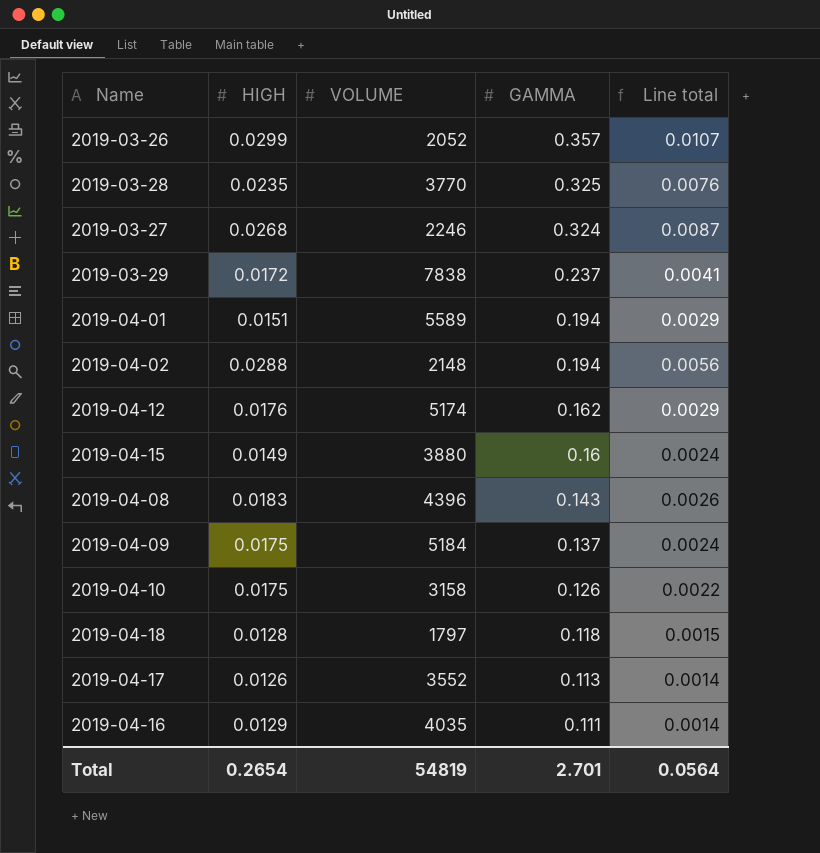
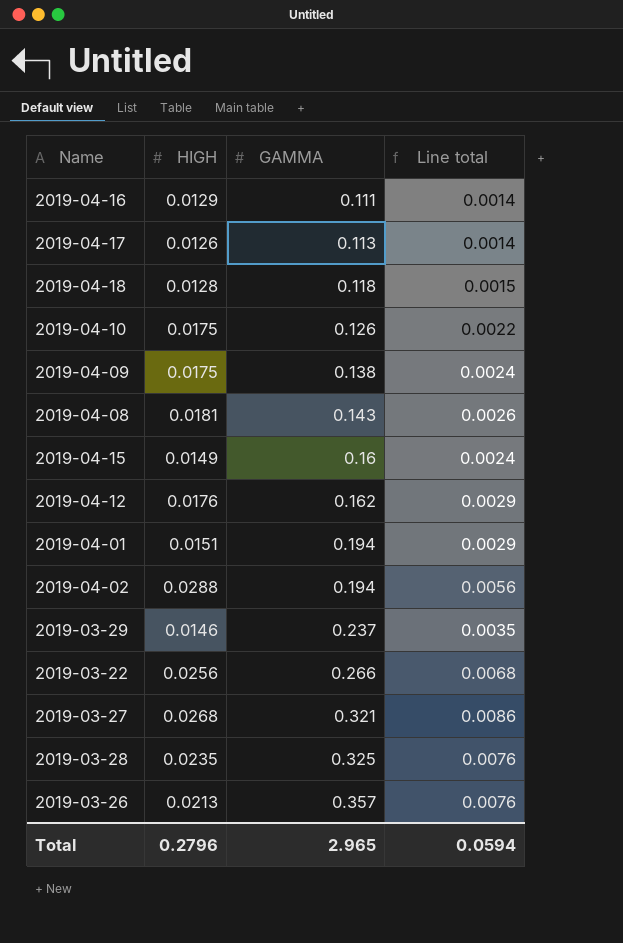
row order: GAMMA descending -> GAMMA ascending
column VOLUME | position: 3 -> none
2019-04-09 | GAMMA: 0.137 -> 0.138
2019-04-08 | HIGH: 0.0183 -> 0.0181
2019-03-29 | HIGH: 0.0172 -> 0.0146
2019-03-29 | Line total: 0.0041 -> 0.0035
row 2019-03-22: none -> 0.0256 | 0.266 | 0.0068
2019-03-27 | GAMMA: 0.324 -> 0.321
2019-03-27 | Line total: 0.0087 -> 0.0086
2019-03-26 | HIGH: 0.0299 -> 0.0213
2019-03-26 | Line total: 0.0107 -> 0.0076
Total | HIGH: 0.2654 -> 0.2796
Total | GAMMA: 2.701 -> 2.965
Total | Line total: 0.0564 -> 0.0594

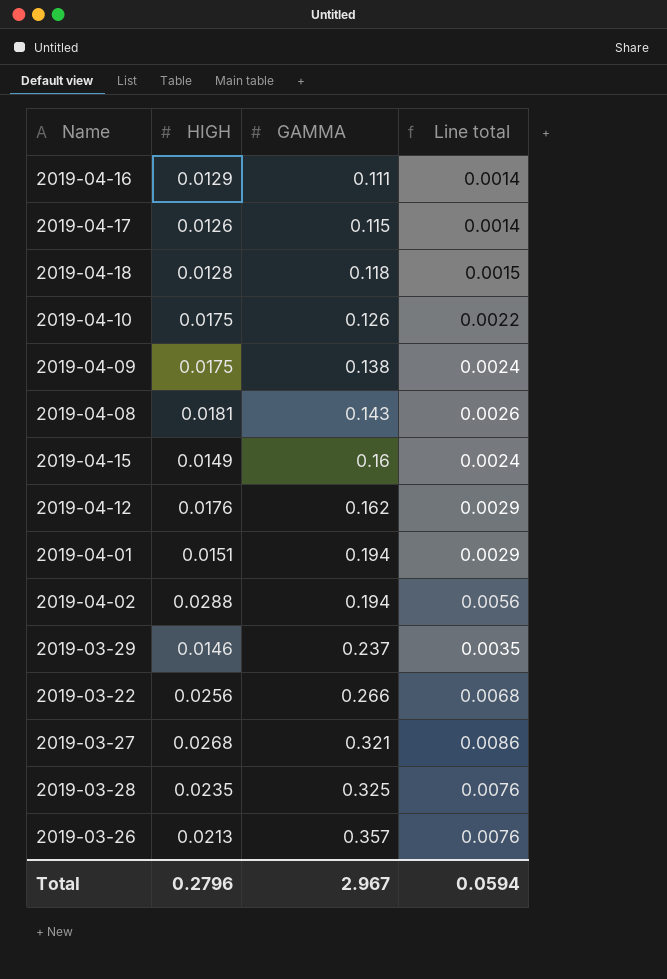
2019-04-17 | GAMMA: 0.113 -> 0.115
Total | GAMMA: 2.965 -> 2.967

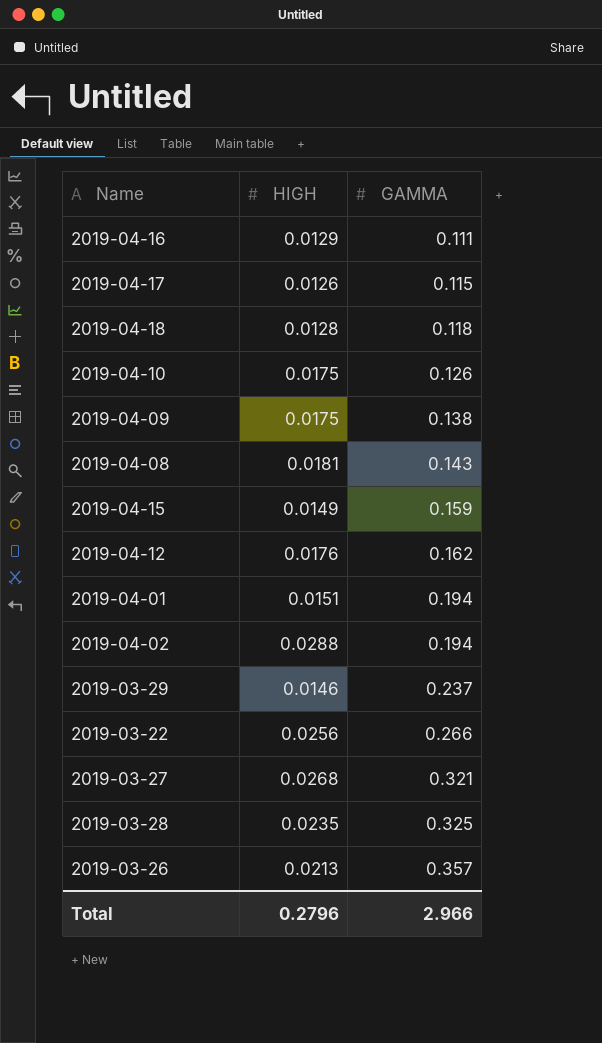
column Line total | formula: [HIGH] * [GAMMA] -> none
2019-04-15 | GAMMA: 0.16 -> 0.159
Total | GAMMA: 2.967 -> 2.966

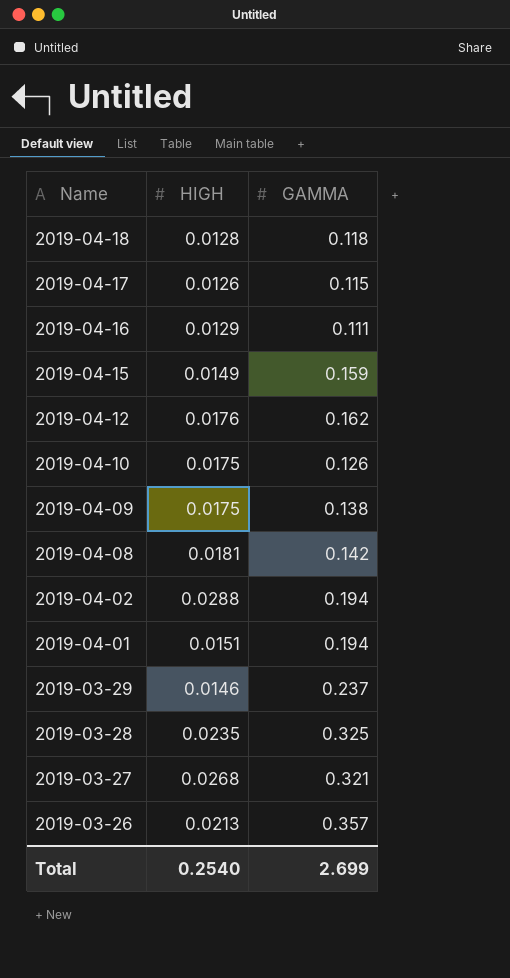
row order: GAMMA ascending -> Name descending
row 2019-03-22: 0.0256 | 0.266 -> none
2019-04-08 | GAMMA: 0.143 -> 0.142
Total | HIGH: 0.2796 -> 0.2540
Total | GAMMA: 2.966 -> 2.699

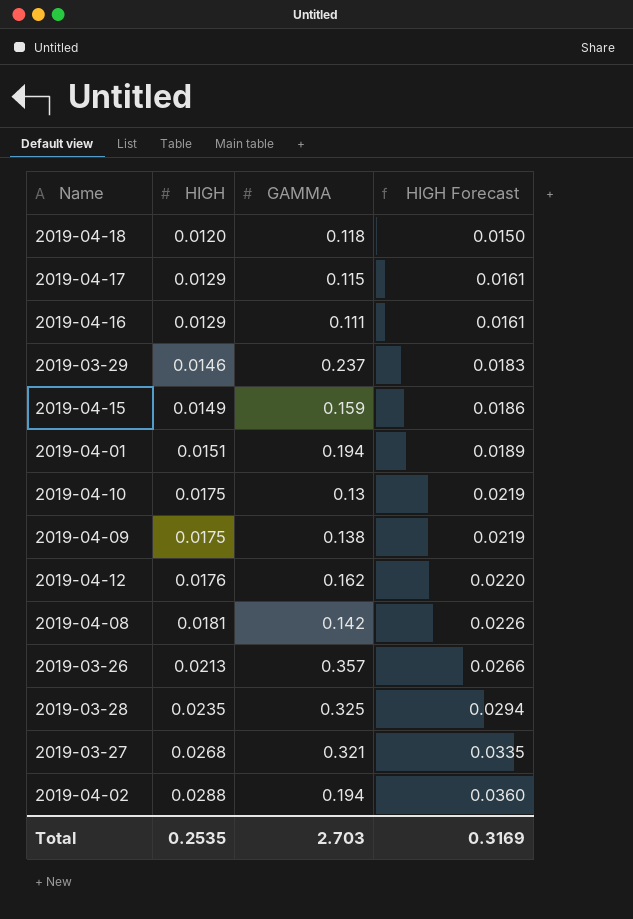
row order: Name descending -> HIGH ascending
column HIGH Forecast | formula: none -> [HIGH] * 1.25
2019-04-18 | HIGH: 0.0128 -> 0.0120
2019-04-17 | HIGH: 0.0126 -> 0.0129
2019-04-10 | GAMMA: 0.126 -> 0.13
Total | HIGH: 0.2540 -> 0.2535
Total | GAMMA: 2.699 -> 2.703

